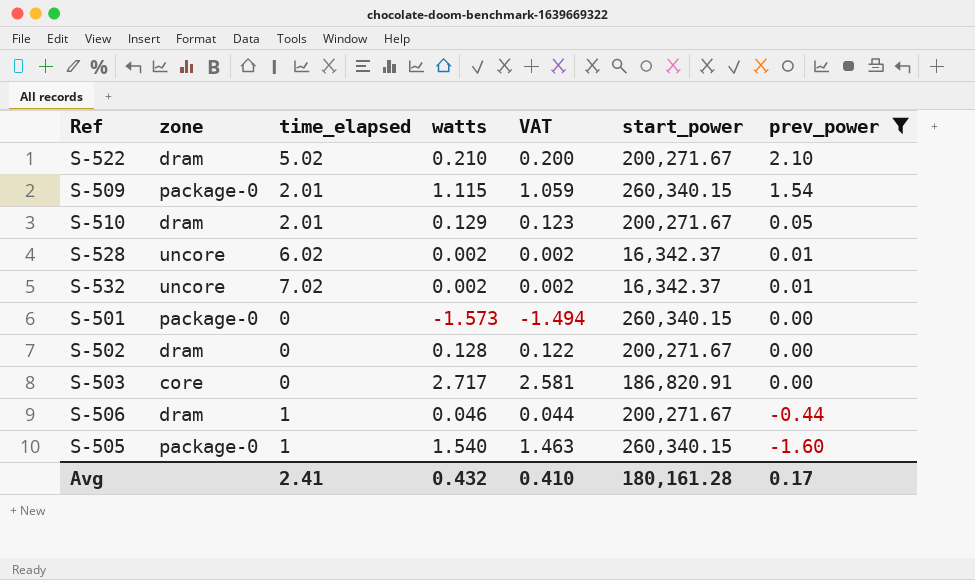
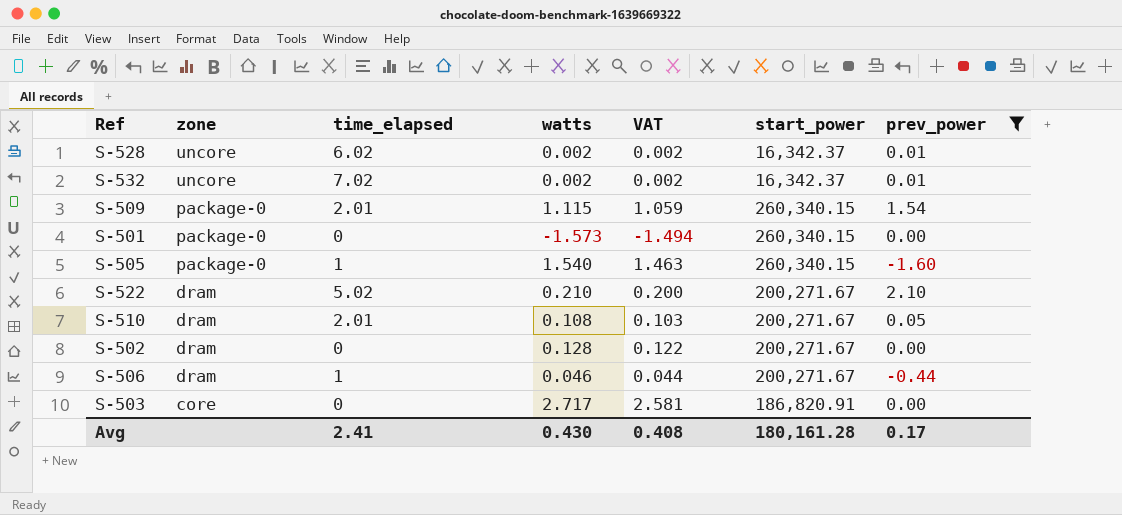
row order: prev_power descending -> zone descending
S-510 | watts: 0.129 -> 0.108
S-510 | VAT: 0.123 -> 0.103
Avg | watts: 0.432 -> 0.430
Avg | VAT: 0.410 -> 0.408

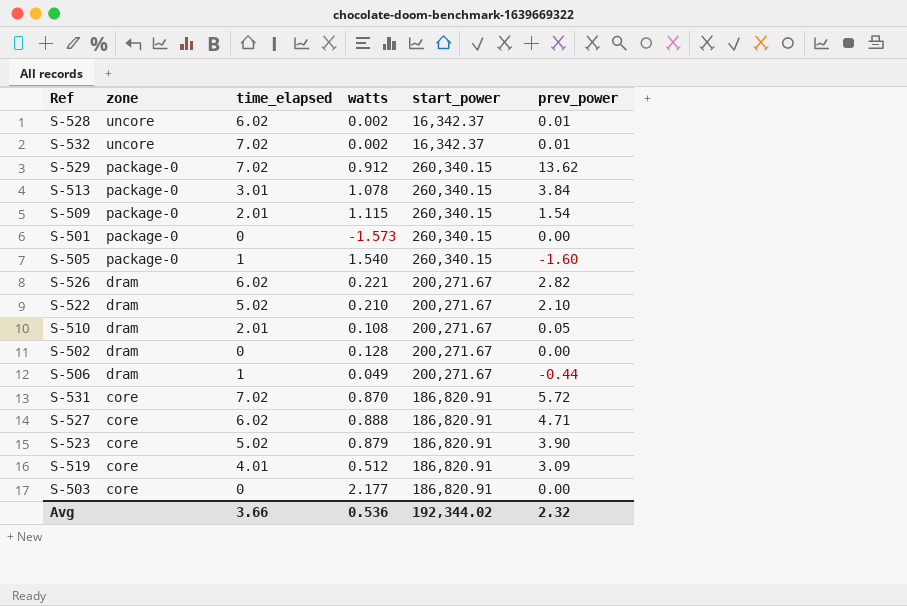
filter: prev_power <= 2.10 -> none
column VAT | formula: [watts] * 0.95 -> none
S-506 | watts: 0.046 -> 0.049
S-503 | watts: 2.717 -> 2.177
Avg | time_elapsed: 2.41 -> 3.66
Avg | watts: 0.430 -> 0.536
Avg | start_power: 180,161.28 -> 192,344.02
Avg | prev_power: 0.17 -> 2.32

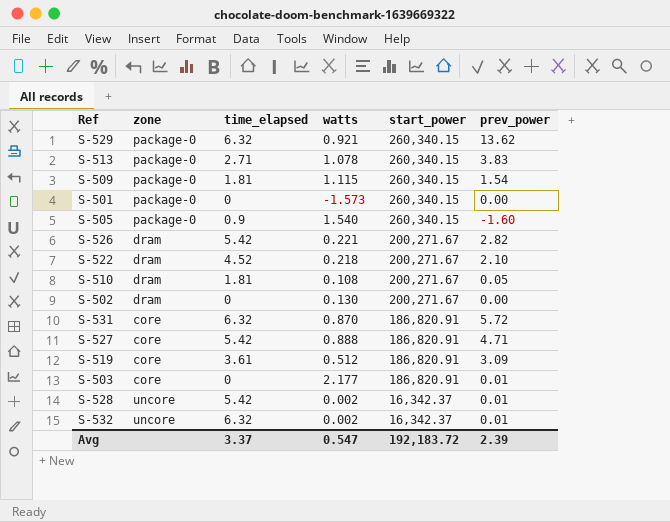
row order: zone descending -> start_power descending
row S-506: dram | 1 | 0.049 | 200,271.67 | -0.44 -> none
row S-523: core | 5.02 | 0.879 | 186,820.91 | 3.90 -> none
S-529 | time_elapsed: 7.02 -> 6.32
S-529 | watts: 0.912 -> 0.921
S-513 | time_elapsed: 3.01 -> 2.71
S-513 | prev_power: 3.84 -> 3.83
S-509 | time_elapsed: 2.01 -> 1.81
S-505 | time_elapsed: 1 -> 0.9
S-526 | time_elapsed: 6.02 -> 5.42
S-522 | time_elapsed: 5.02 -> 4.52
S-522 | watts: 0.210 -> 0.218
S-510 | time_elapsed: 2.01 -> 1.81
S-502 | watts: 0.128 -> 0.130
S-531 | time_elapsed: 7.02 -> 6.32
S-527 | time_elapsed: 6.02 -> 5.42
S-519 | time_elapsed: 4.01 -> 3.61
S-503 | prev_power: 0.00 -> 0.01
S-528 | time_elapsed: 6.02 -> 5.42
S-532 | time_elapsed: 7.02 -> 6.32
Avg | time_elapsed: 3.66 -> 3.37
Avg | watts: 0.536 -> 0.547
Avg | start_power: 192,344.02 -> 192,183.72
Avg | prev_power: 2.32 -> 2.39

